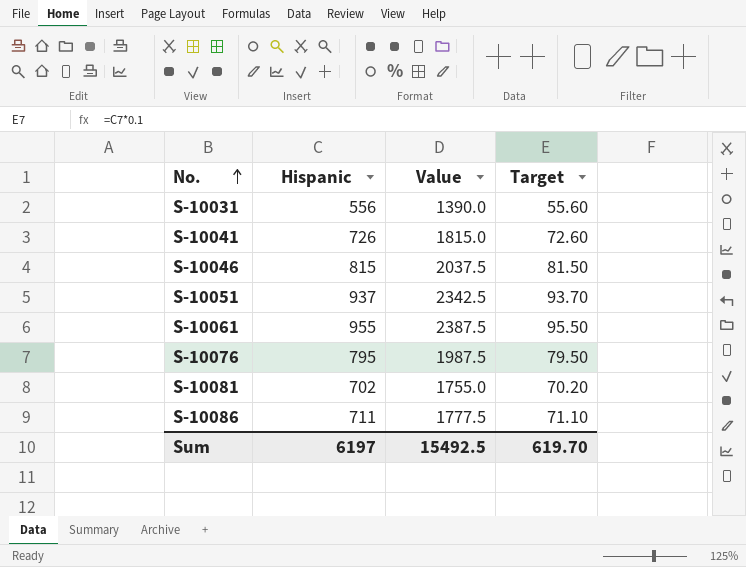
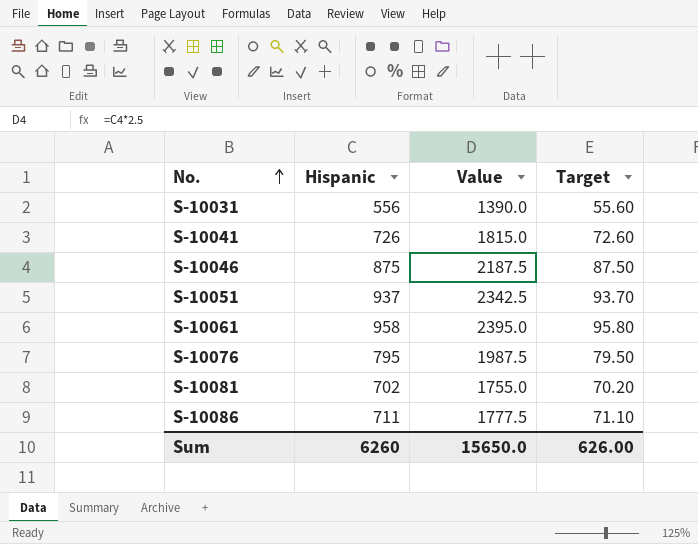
S-10046 | Hispanic: 815 -> 875
S-10046 | Value: 2037.5 -> 2187.5
S-10046 | Target: 81.50 -> 87.50
S-10061 | Hispanic: 955 -> 958
S-10061 | Value: 2387.5 -> 2395.0
S-10061 | Target: 95.50 -> 95.80
Sum | Hispanic: 6197 -> 6260
Sum | Value: 15492.5 -> 15650.0
Sum | Target: 619.70 -> 626.00

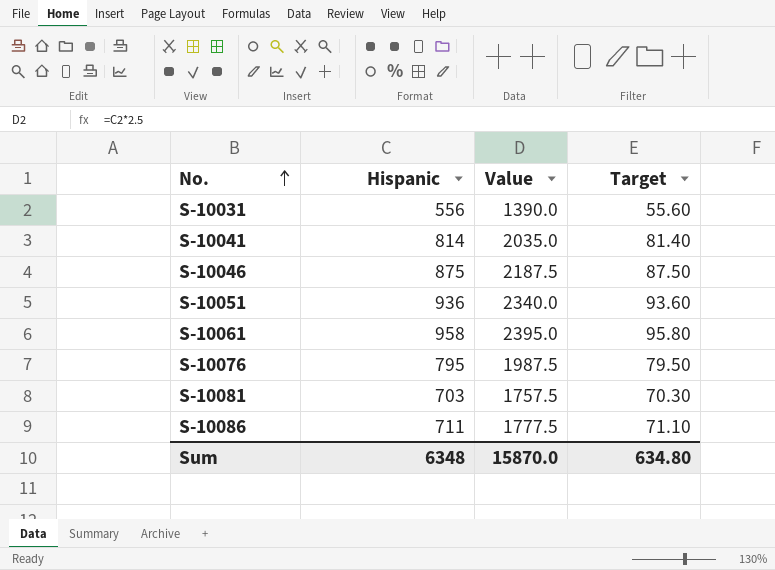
S-10041 | Hispanic: 726 -> 814
S-10041 | Value: 1815.0 -> 2035.0
S-10041 | Target: 72.60 -> 81.40
S-10051 | Hispanic: 937 -> 936
S-10051 | Value: 2342.5 -> 2340.0
S-10051 | Target: 93.70 -> 93.60
S-10081 | Hispanic: 702 -> 703
S-10081 | Value: 1755.0 -> 1757.5
S-10081 | Target: 70.20 -> 70.30
Sum | Hispanic: 6260 -> 6348
Sum | Value: 15650.0 -> 15870.0
Sum | Target: 626.00 -> 634.80

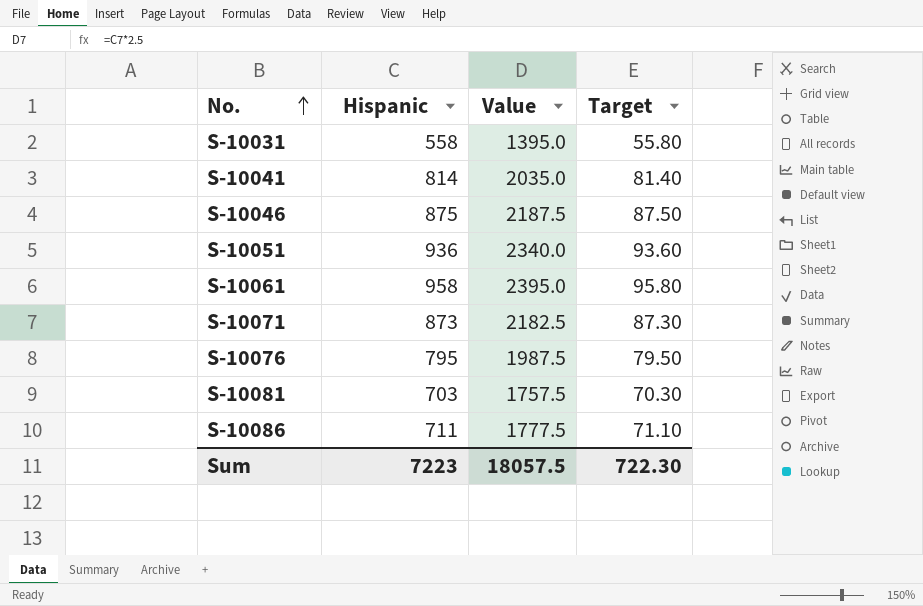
S-10031 | Hispanic: 556 -> 558
S-10031 | Value: 1390.0 -> 1395.0
S-10031 | Target: 55.60 -> 55.80
row S-10071: none -> 873 | 2182.5 | 87.30
Sum | Hispanic: 6348 -> 7223
Sum | Value: 15870.0 -> 18057.5
Sum | Target: 634.80 -> 722.30

